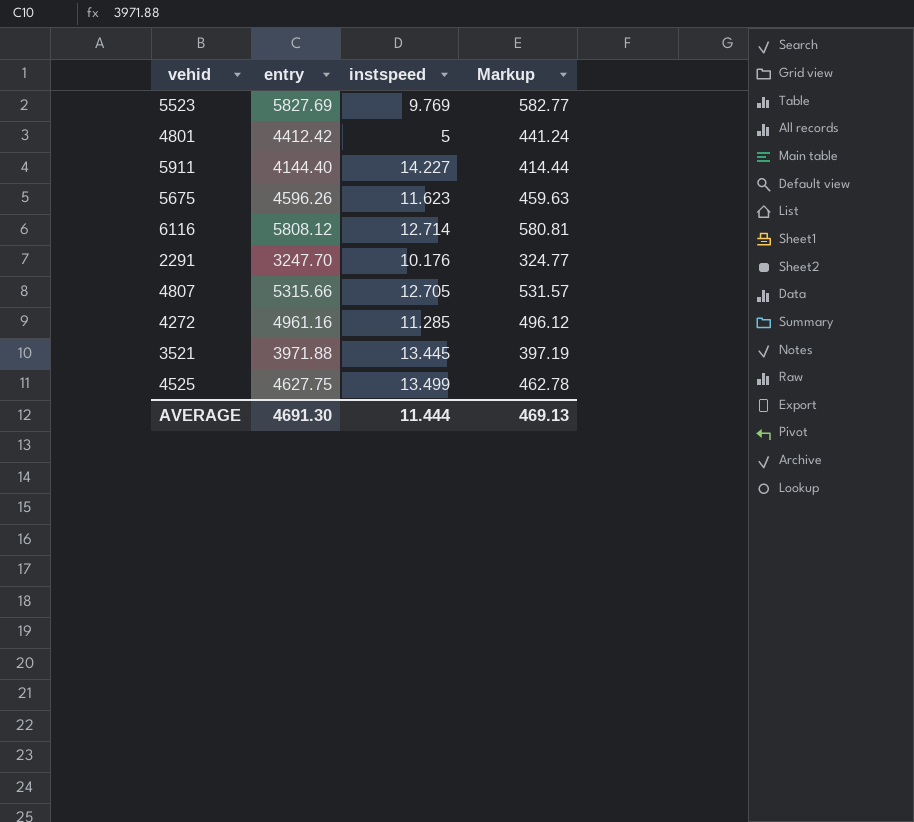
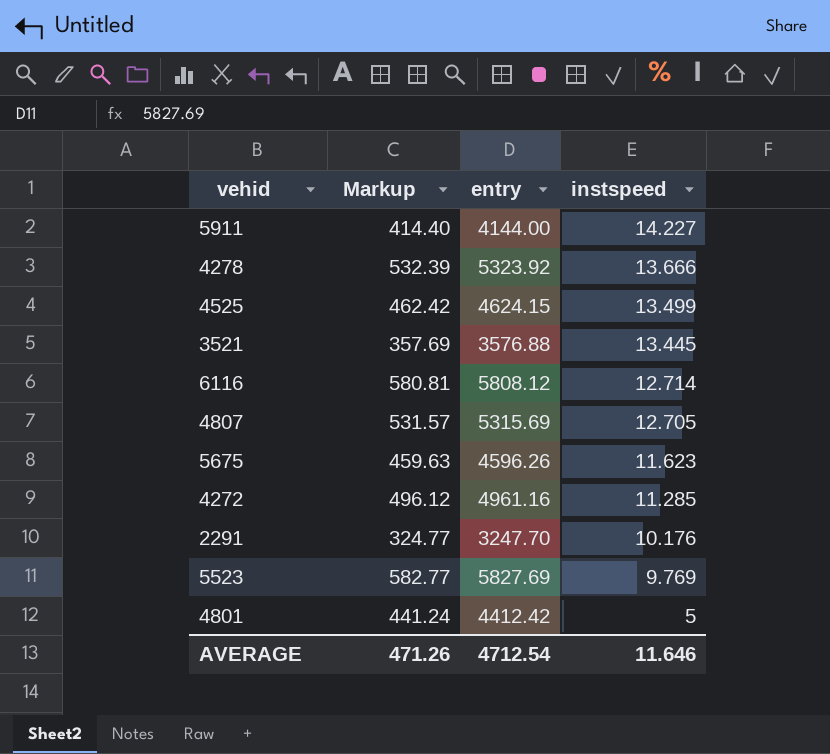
row order: none -> instspeed descending
column Markup | position: 4 -> 2
5911 | Markup: 414.44 -> 414.40
5911 | entry: 4144.40 -> 4144.00
row 4278: none -> 532.39 | 5323.92 | 13.666
4525 | Markup: 462.78 -> 462.42
4525 | entry: 4627.75 -> 4624.15
3521 | Markup: 397.19 -> 357.69
3521 | entry: 3971.88 -> 3576.88
4807 | entry: 5315.66 -> 5315.69
AVERAGE | Markup: 469.13 -> 471.26
AVERAGE | entry: 4691.30 -> 4712.54
AVERAGE | instspeed: 11.444 -> 11.646

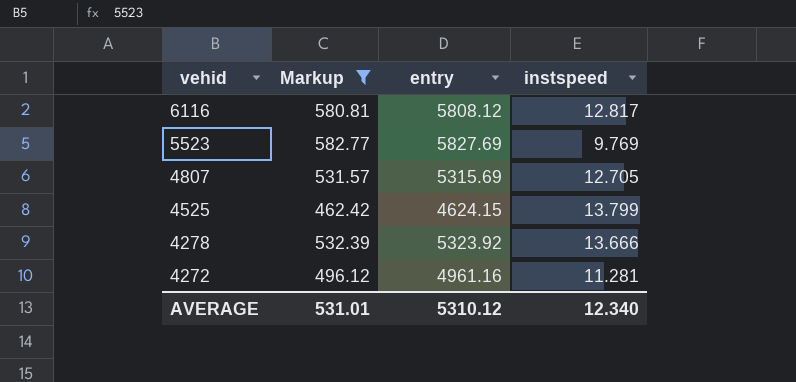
filter: none -> Markup >= 462.42
row order: instspeed descending -> vehid descending
6116 | instspeed: 12.714 -> 12.817
4525 | instspeed: 13.499 -> 13.799
4272 | instspeed: 11.285 -> 11.281
AVERAGE | Markup: 471.26 -> 531.01
AVERAGE | entry: 4712.54 -> 5310.12
AVERAGE | instspeed: 11.646 -> 12.340

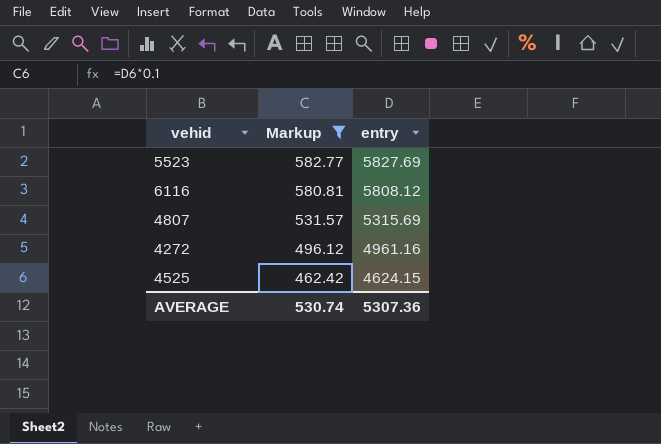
row order: vehid descending -> Markup descending
column instspeed | position: 4 -> none
row 4278: 532.39 | 5323.92 | 13.666 -> none
AVERAGE | Markup: 531.01 -> 530.74
AVERAGE | entry: 5310.12 -> 5307.36

